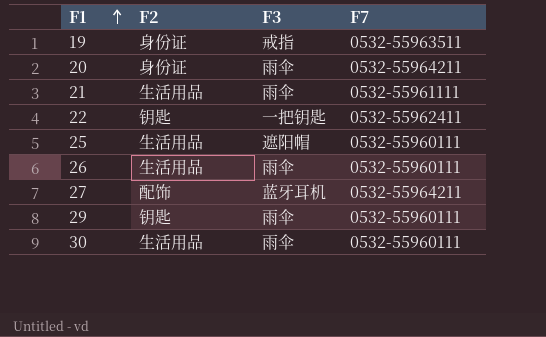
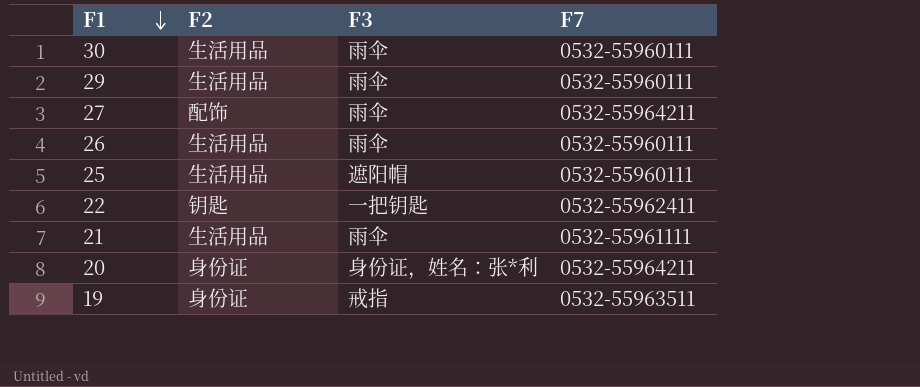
row order: F1 ascending -> F1 descending
29 | F2: 钥匙 -> 生活用品
27 | F3: 蓝牙耳机 -> 雨伞
20 | F3: 雨伞 -> 身份证，姓名：张*利

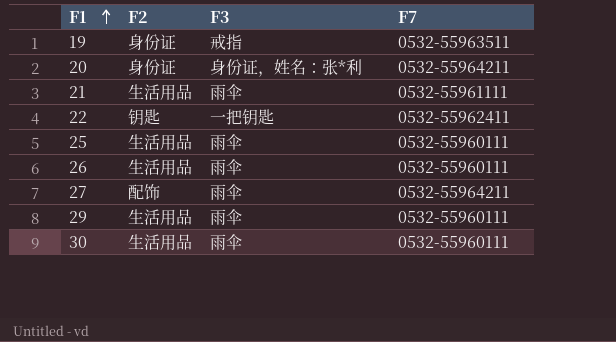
row order: F1 descending -> F1 ascending
25 | F3: 遮阳帽 -> 雨伞

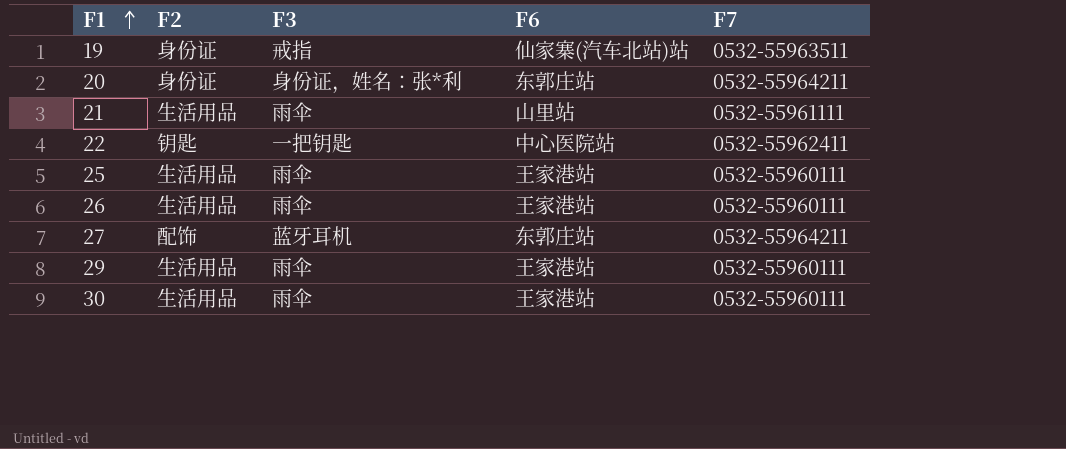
column F6 | position: none -> 4
27 | F3: 雨伞 -> 蓝牙耳机

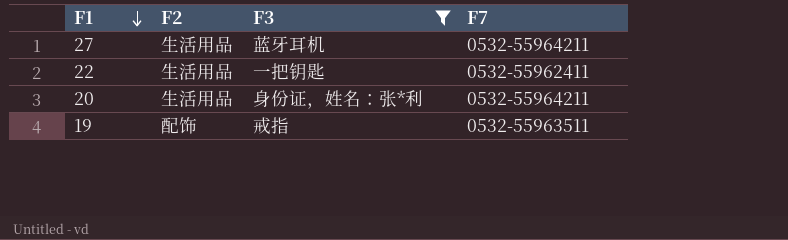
filter: none -> F3 != 雨伞
row order: F1 ascending -> F1 descending
column F6 | position: 4 -> none
27 | F2: 配饰 -> 生活用品
22 | F2: 钥匙 -> 生活用品
20 | F2: 身份证 -> 生活用品
19 | F2: 身份证 -> 配饰

